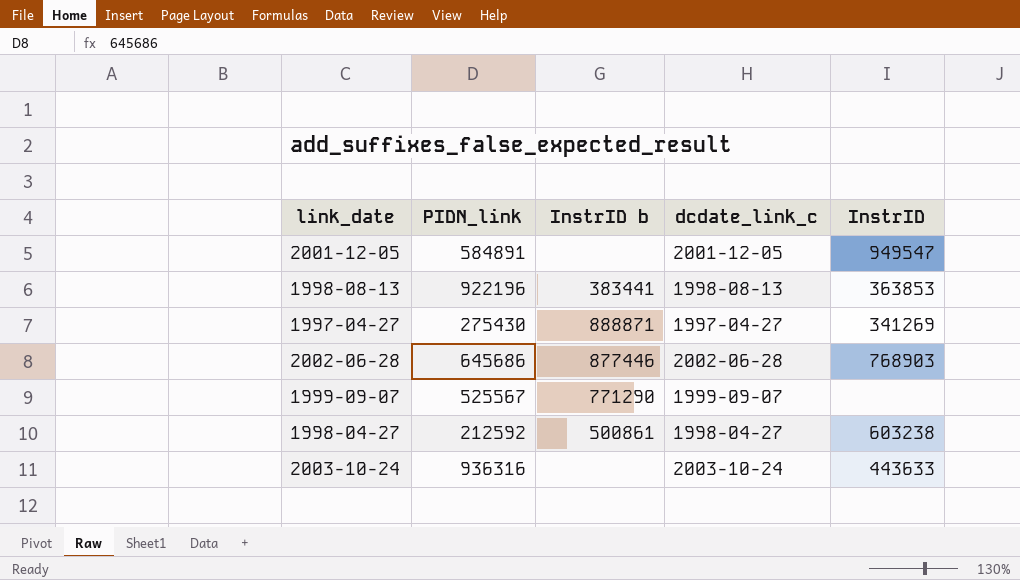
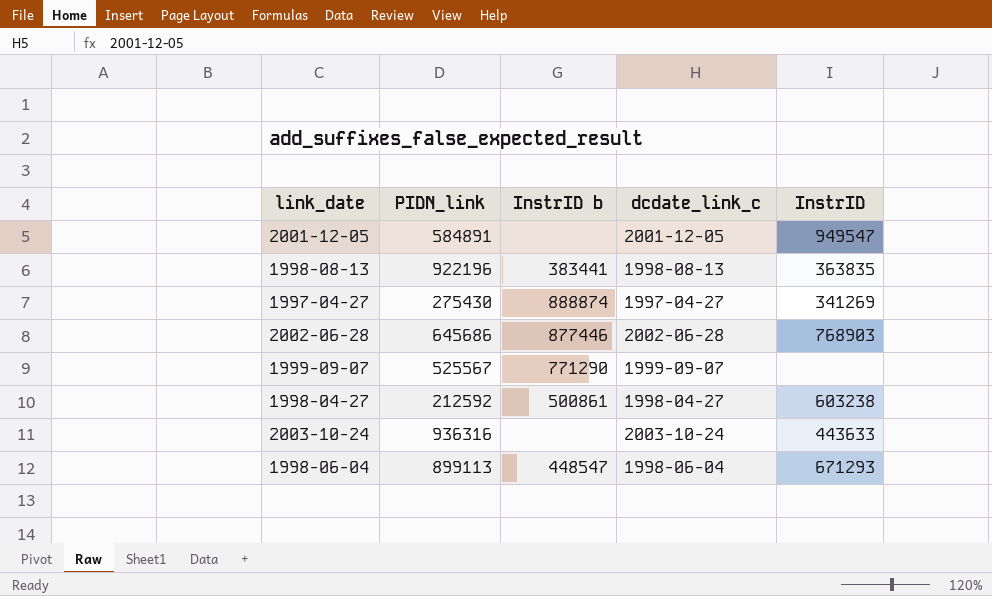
1998-08-13 | InstrID: 363853 -> 363835
1997-04-27 | InstrID b: 888871 -> 888874
row 1998-06-04: none -> 899113 | 448547 | 1998-06-04 | 671293

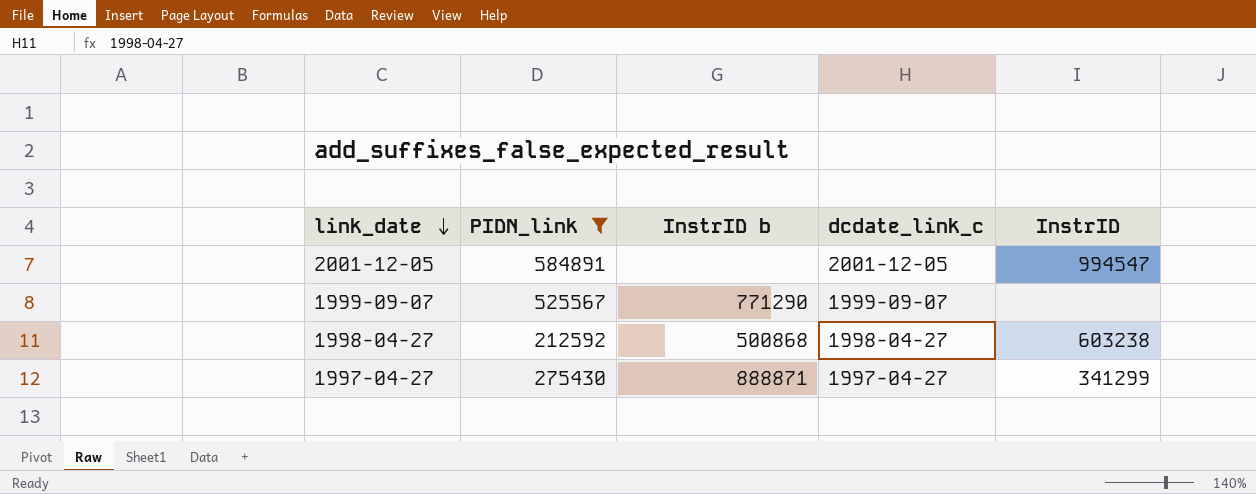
filter: none -> PIDN_link <= 584891
row order: none -> link_date descending
2001-12-05 | InstrID: 949547 -> 994547
1998-04-27 | InstrID b: 500861 -> 500868
1997-04-27 | InstrID b: 888874 -> 888871
1997-04-27 | InstrID: 341269 -> 341299

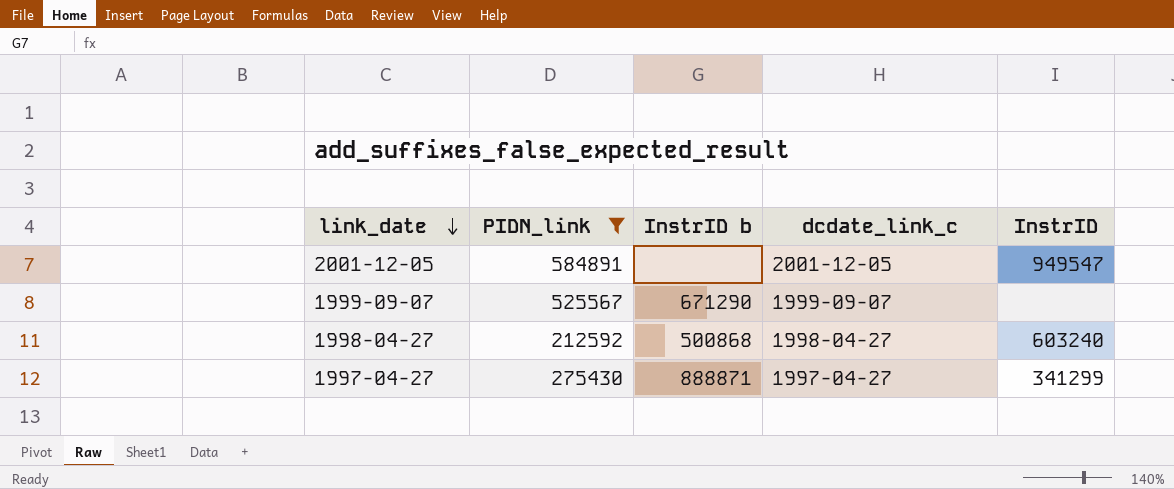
2001-12-05 | InstrID: 994547 -> 949547
1999-09-07 | InstrID b: 771290 -> 671290
1998-04-27 | InstrID: 603238 -> 603240

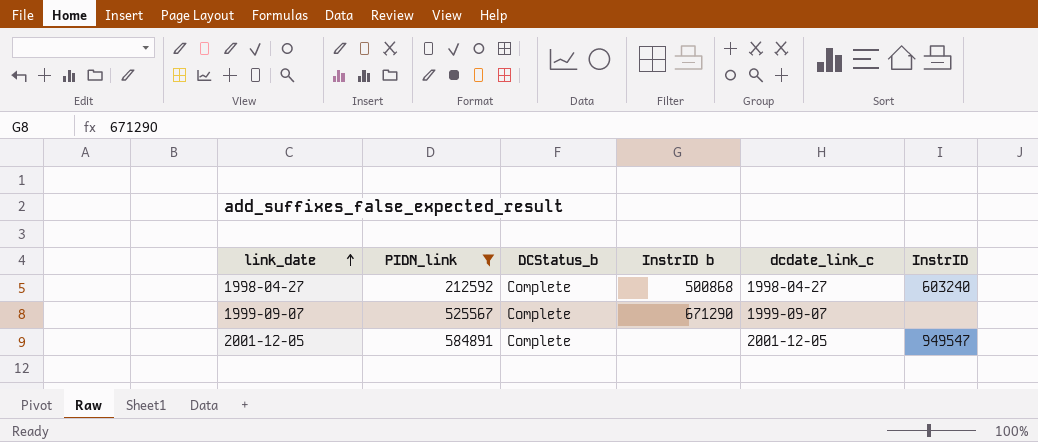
row order: link_date descending -> link_date ascending
column DCStatus_b | position: none -> 3
row 1997-04-27: 275430 | 888871 | 1997-04-27 | 341299 -> none

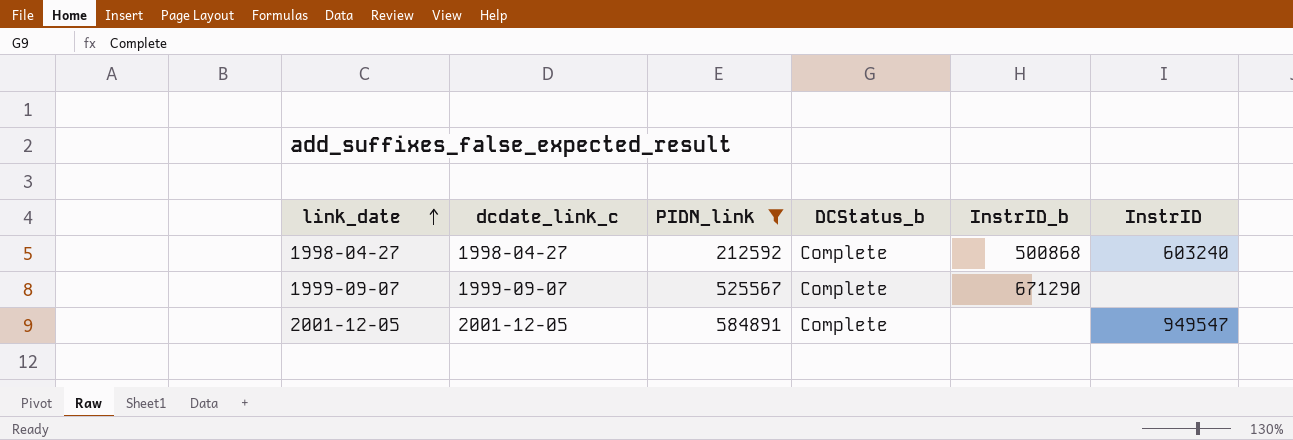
column dcdate_link_c | position: 5 -> 2
column name: InstrID b -> InstrID_b

